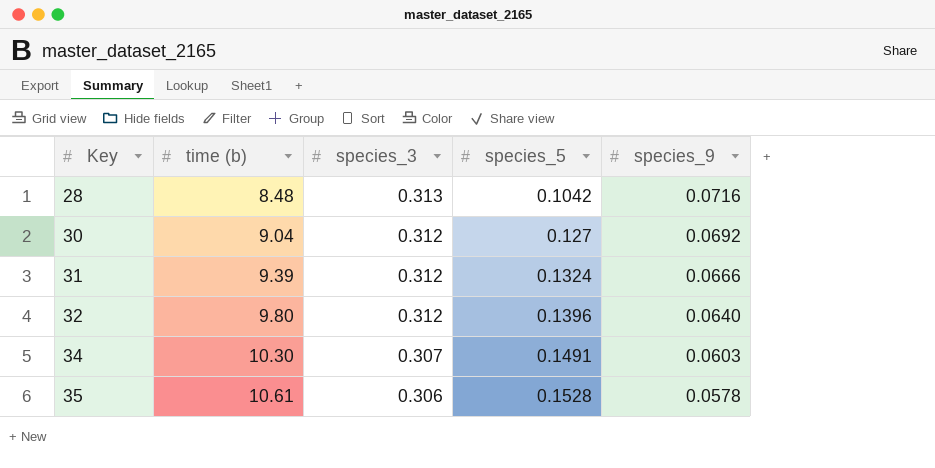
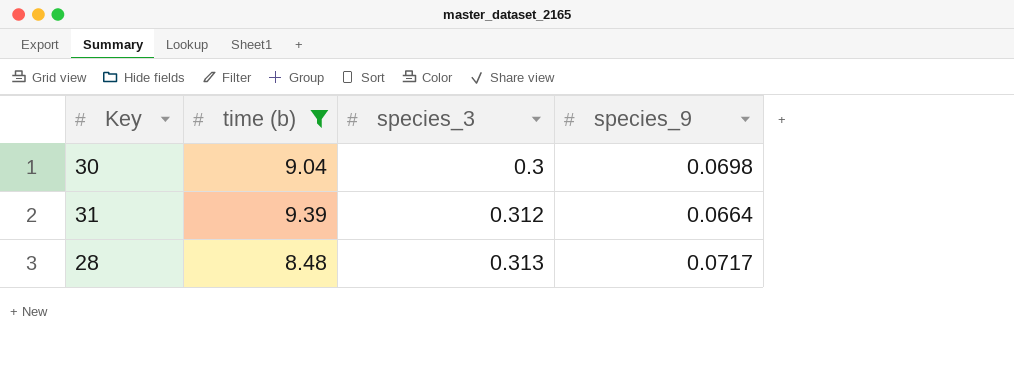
filter: none -> time (b) <= 9.39
row order: Key ascending -> species_3 ascending
column species_5 | position: 4 -> none
30 | species_3: 0.312 -> 0.3
30 | species_9: 0.0692 -> 0.0698
31 | species_9: 0.0666 -> 0.0664
28 | species_9: 0.0716 -> 0.0717

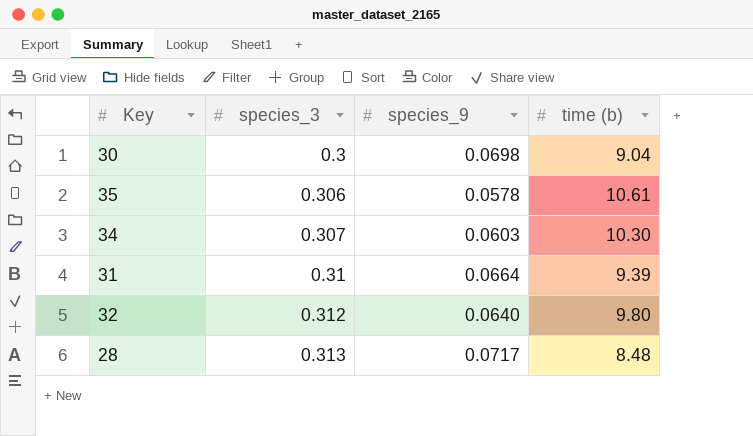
filter: time (b) <= 9.39 -> none
column time (b) | position: 2 -> 4
31 | species_3: 0.312 -> 0.31

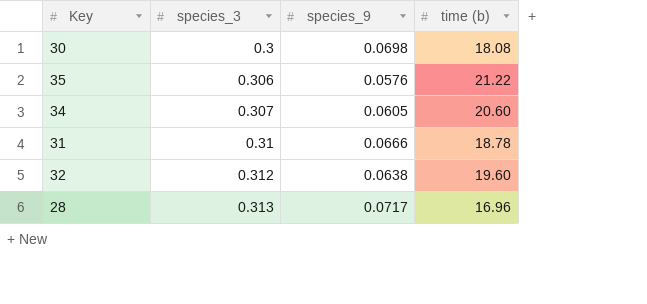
30 | time (b): 9.04 -> 18.08
35 | species_9: 0.0578 -> 0.0576
35 | time (b): 10.61 -> 21.22
34 | species_9: 0.0603 -> 0.0605
34 | time (b): 10.30 -> 20.60
31 | species_9: 0.0664 -> 0.0666
31 | time (b): 9.39 -> 18.78
32 | species_9: 0.0640 -> 0.0638
32 | time (b): 9.80 -> 19.60
28 | time (b): 8.48 -> 16.96

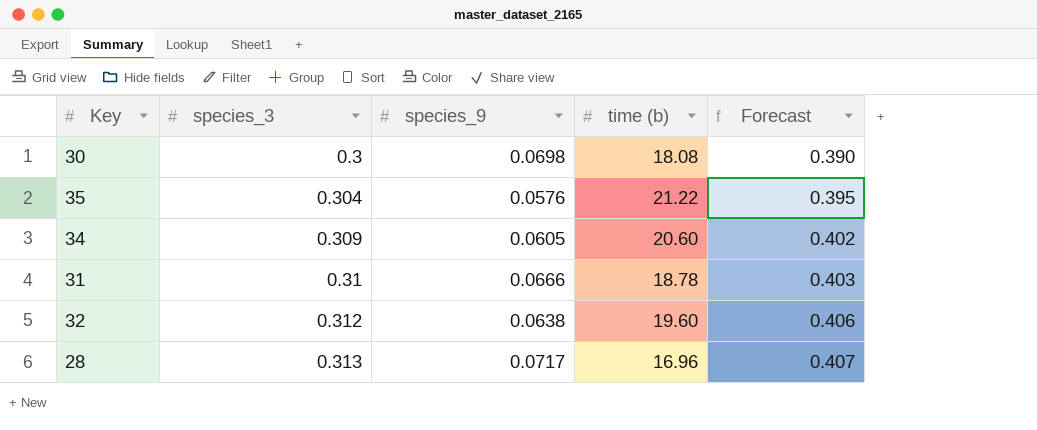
column Forecast | formula: none -> [species_3] * 1.3
35 | species_3: 0.306 -> 0.304
34 | species_3: 0.307 -> 0.309

